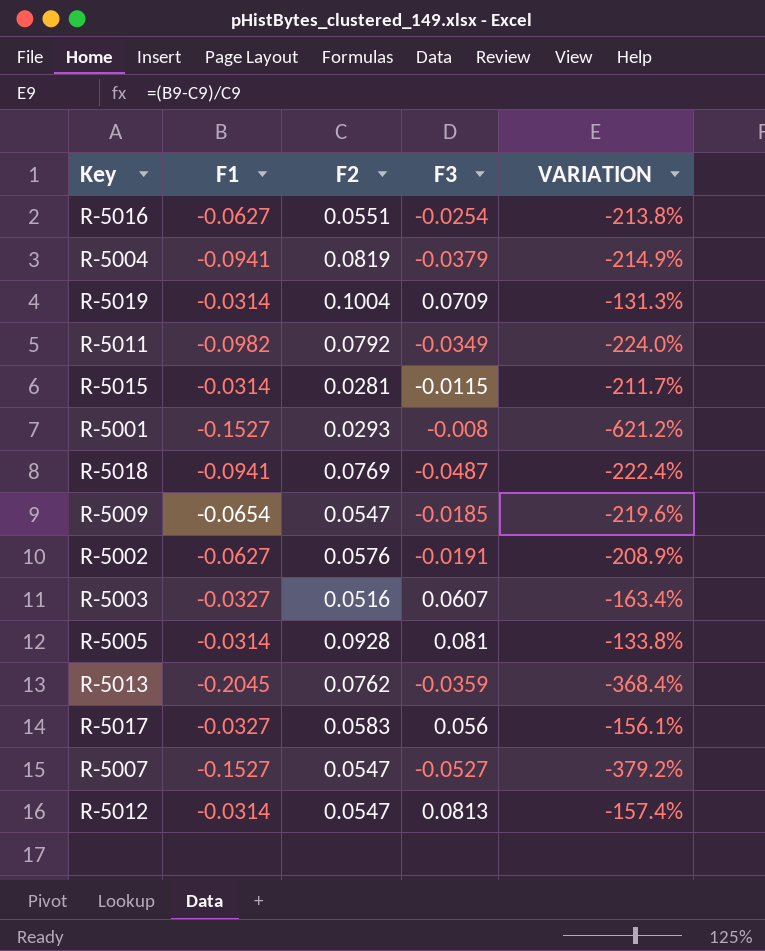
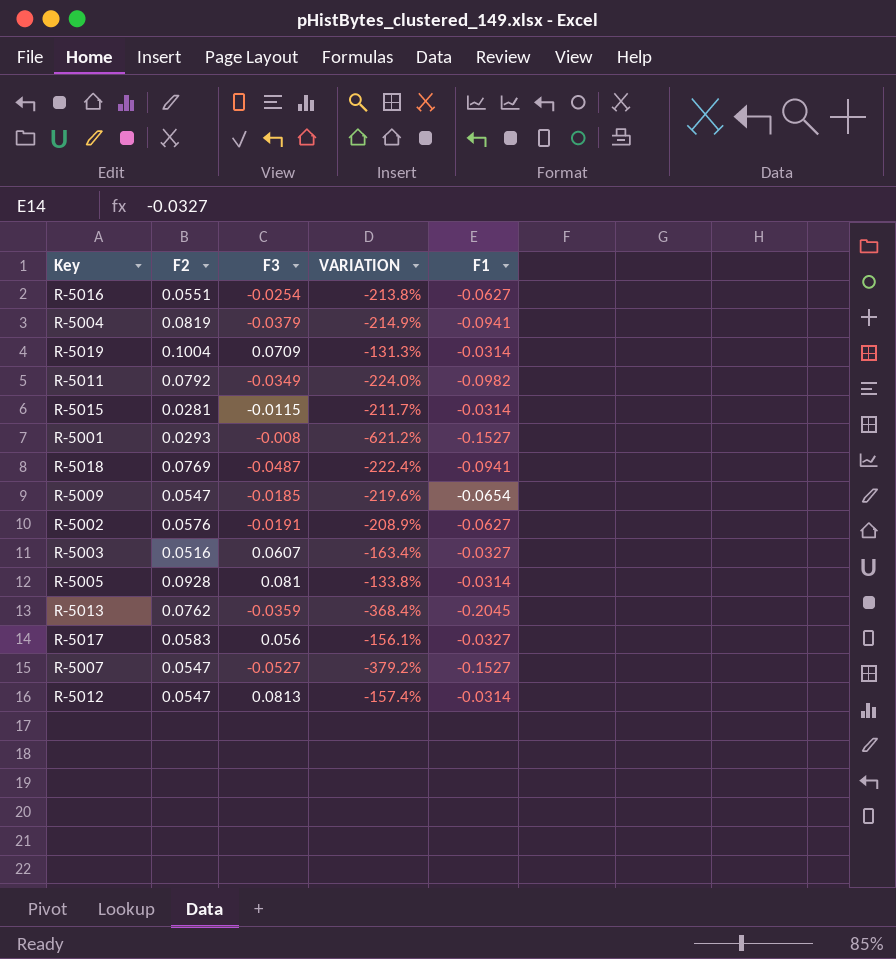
column F1 | position: 2 -> 5

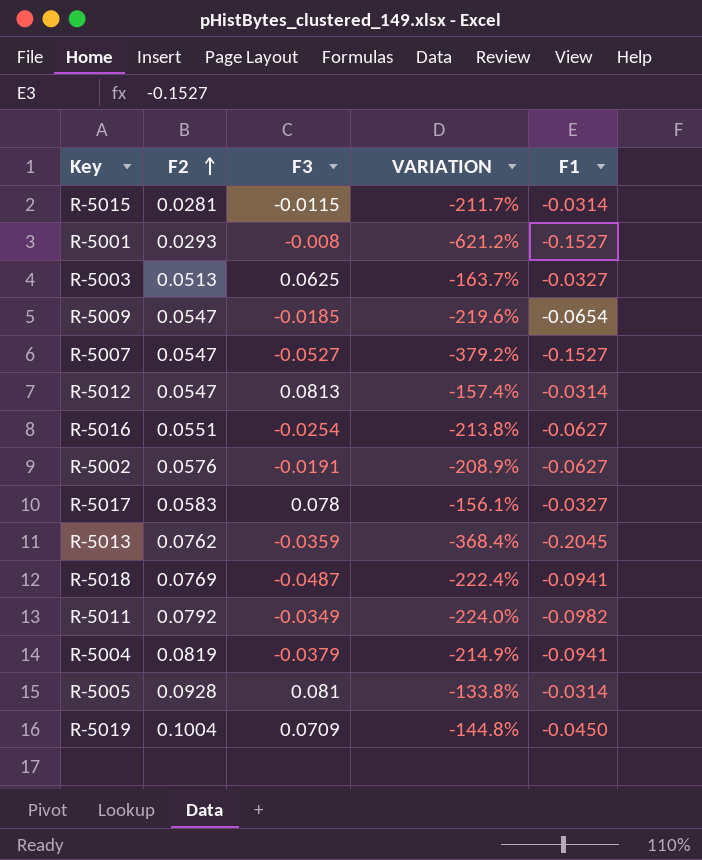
row order: none -> F2 ascending
R-5003 | F2: 0.0516 -> 0.0513
R-5003 | F3: 0.0607 -> 0.0625
R-5003 | VARIATION: -163.4% -> -163.7%
R-5017 | F3: 0.056 -> 0.078
R-5019 | VARIATION: -131.3% -> -144.8%
R-5019 | F1: -0.0314 -> -0.0450

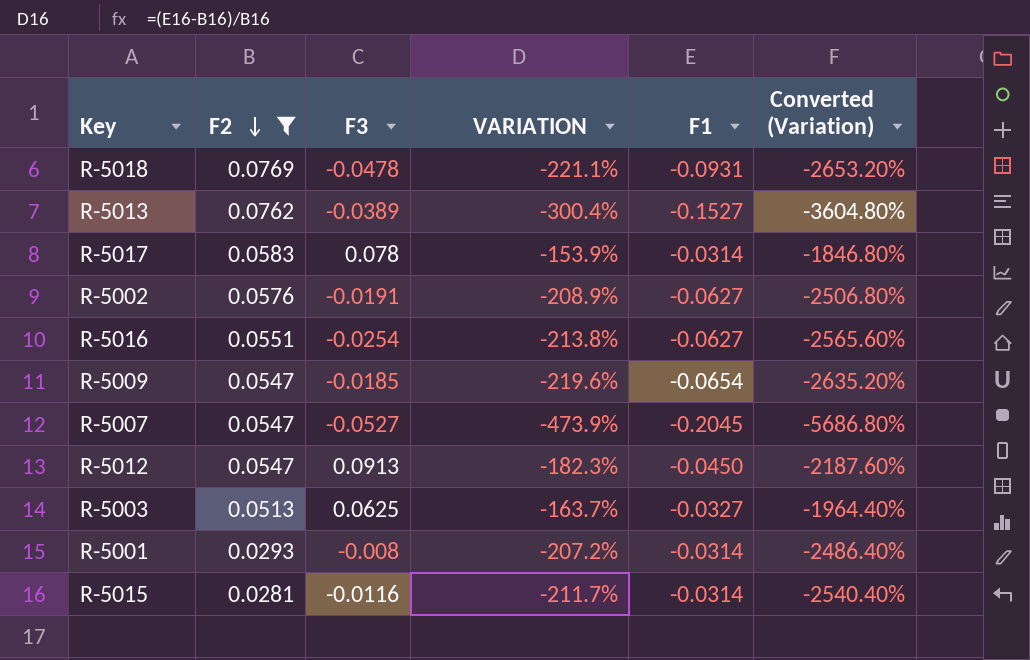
filter: none -> F2 <= 0.0769
row order: F2 ascending -> F2 descending
column Converted (Variation) | formula: none -> [VARIATION] * 12
R-5018 | F3: -0.0487 -> -0.0478
R-5018 | VARIATION: -222.4% -> -221.1%
R-5018 | F1: -0.0941 -> -0.0931
R-5013 | F3: -0.0359 -> -0.0389
R-5013 | VARIATION: -368.4% -> -300.4%
R-5013 | F1: -0.2045 -> -0.1527
R-5017 | VARIATION: -156.1% -> -153.9%
R-5017 | F1: -0.0327 -> -0.0314
R-5007 | VARIATION: -379.2% -> -473.9%
R-5007 | F1: -0.1527 -> -0.2045
R-5012 | F3: 0.0813 -> 0.0913
R-5012 | VARIATION: -157.4% -> -182.3%
R-5012 | F1: -0.0314 -> -0.0450
R-5001 | VARIATION: -621.2% -> -207.2%
R-5001 | F1: -0.1527 -> -0.0314
R-5015 | F3: -0.0115 -> -0.0116

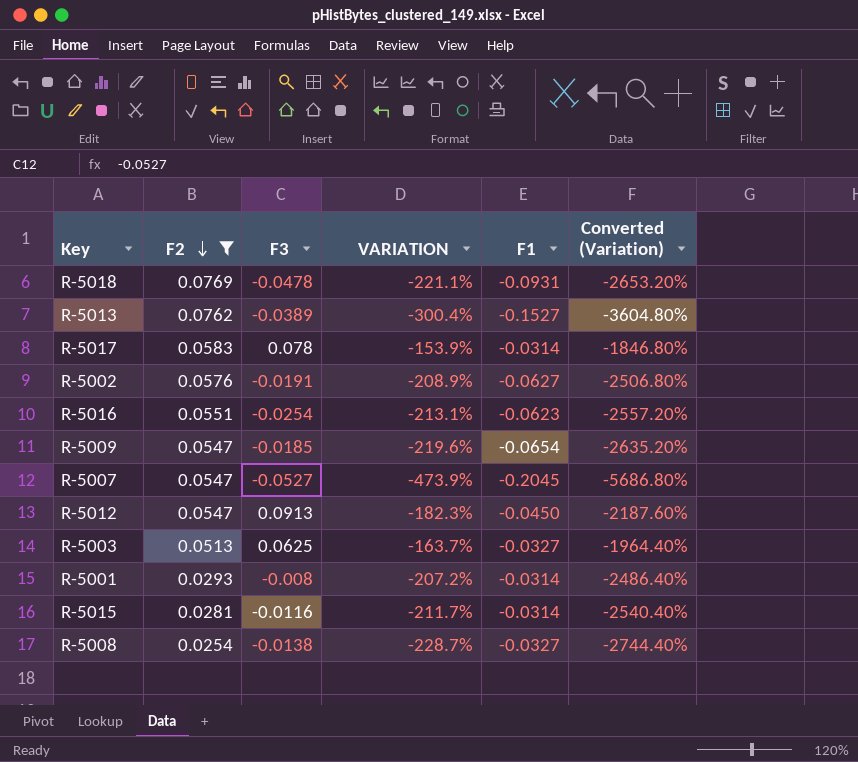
R-5016 | VARIATION: -213.8% -> -213.1%
R-5016 | F1: -0.0627 -> -0.0623
R-5016 | Converted (Variation): -2565.60% -> -2557.20%
row R-5008: none -> 0.0254 | -0.0138 | -228.7% | -0.0327 | -2744.40%

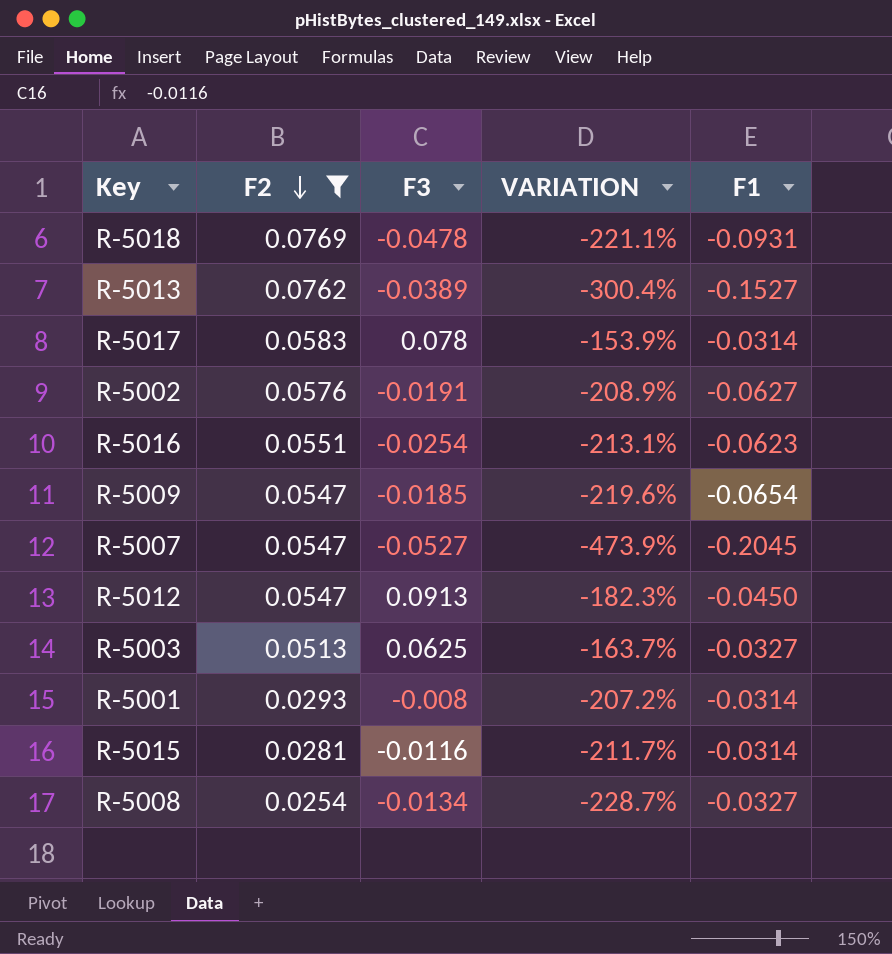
column Converted (Variation) | formula: [VARIATION] * 12 -> none
R-5008 | F3: -0.0138 -> -0.0134

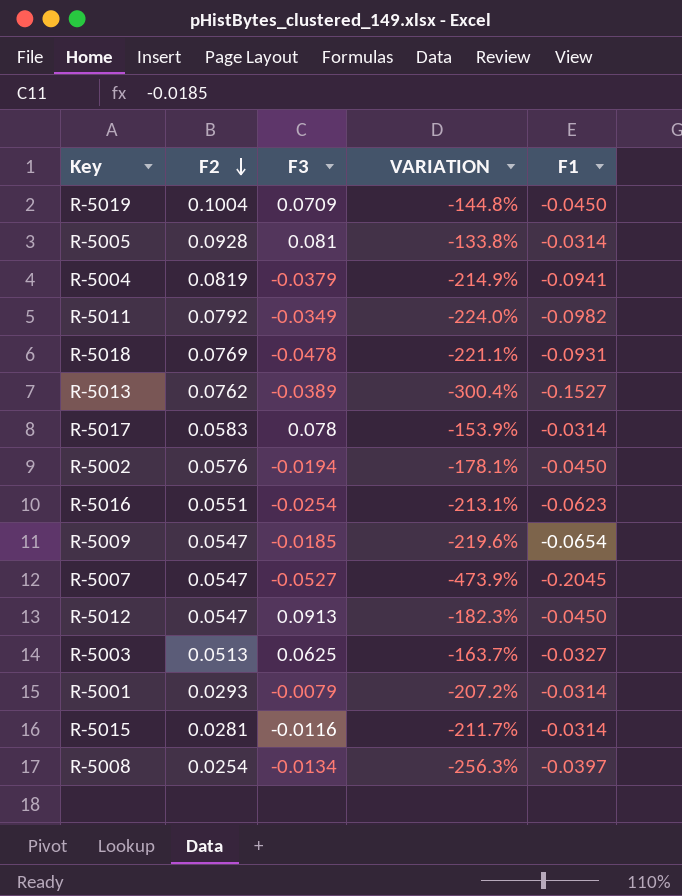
filter: F2 <= 0.0769 -> none
R-5002 | F3: -0.0191 -> -0.0194
R-5002 | VARIATION: -208.9% -> -178.1%
R-5002 | F1: -0.0627 -> -0.0450
R-5001 | F3: -0.008 -> -0.0079
R-5008 | VARIATION: -228.7% -> -256.3%
R-5008 | F1: -0.0327 -> -0.0397

